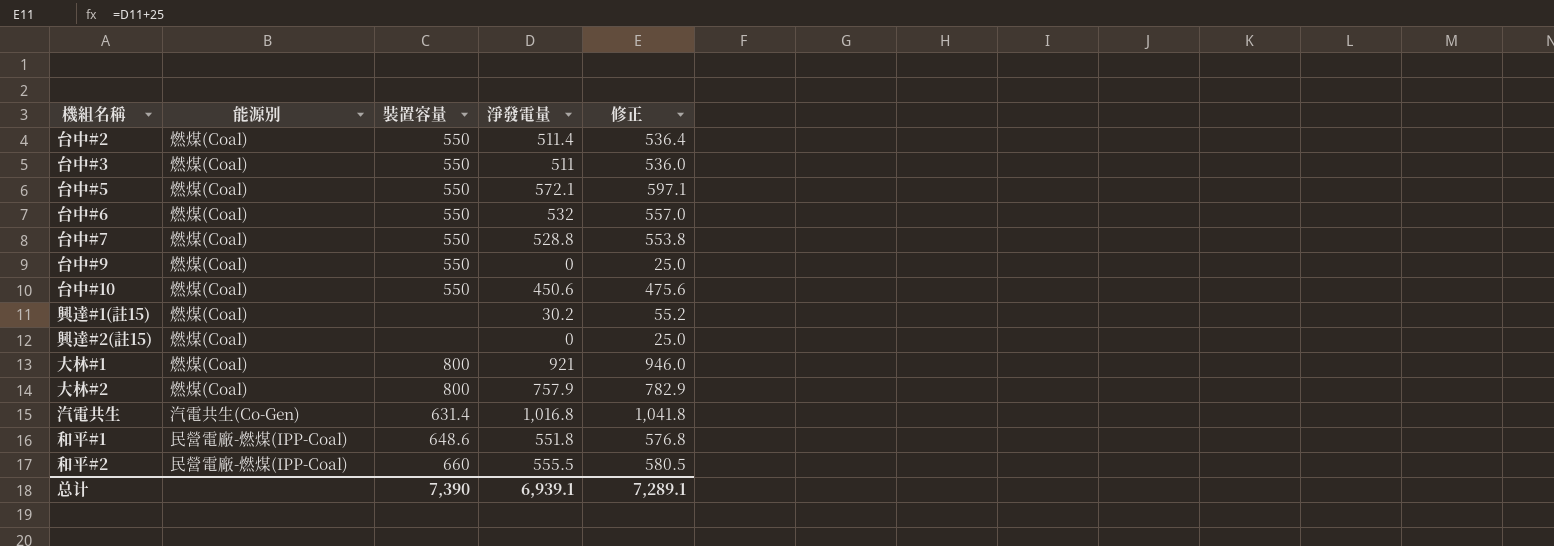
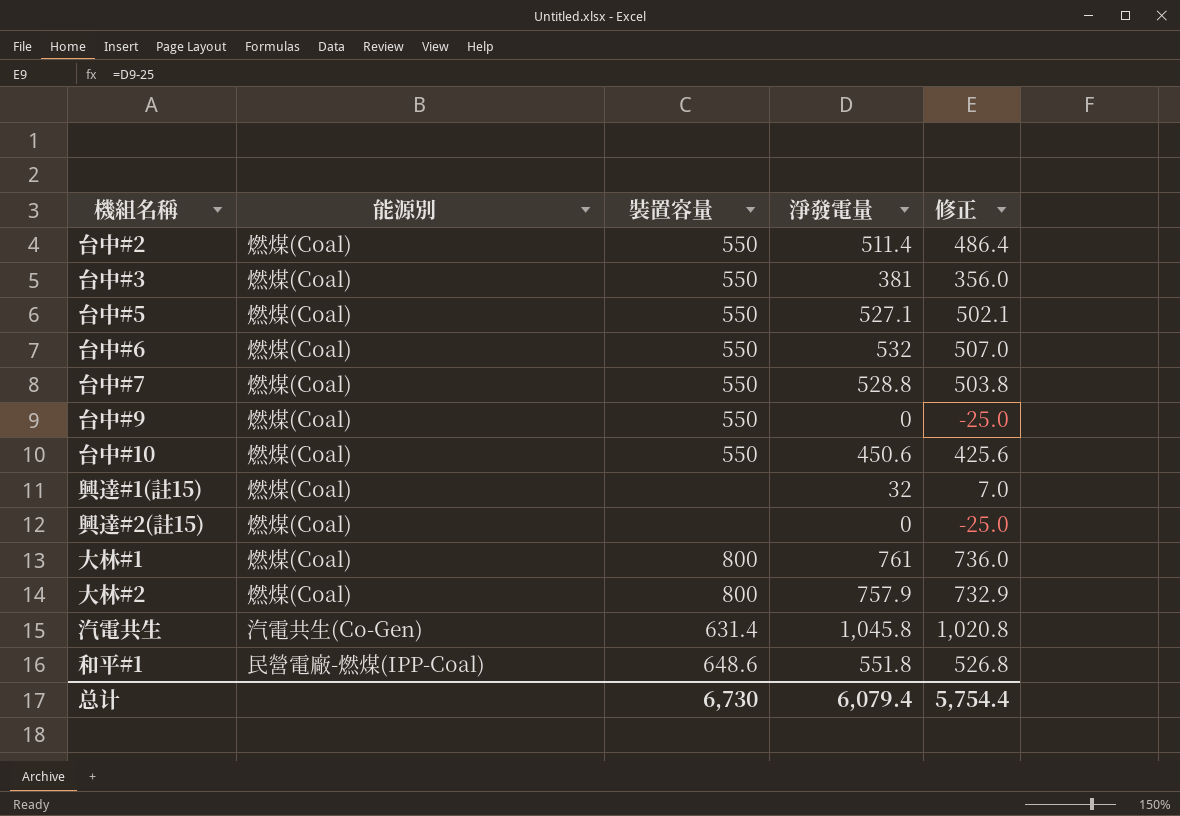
column 修正 | formula: [淨發電量] + 25 -> [淨發電量] - 25
row 和平#2: 民營電廠-燃煤(IPP-Coal) | 660 | 555.5 | 580.5 -> none
台中#3 | 淨發電量: 511 -> 381
台中#5 | 淨發電量: 572.1 -> 527.1
興達#1(註15) | 淨發電量: 30.2 -> 32
大林#1 | 淨發電量: 921 -> 761
汽電共生 | 淨發電量: 1,016.8 -> 1,045.8
总计 | 裝置容量: 7,390 -> 6,730
总计 | 淨發電量: 6,939.1 -> 6,079.4
总计 | 修正: 7,289.1 -> 5,754.4

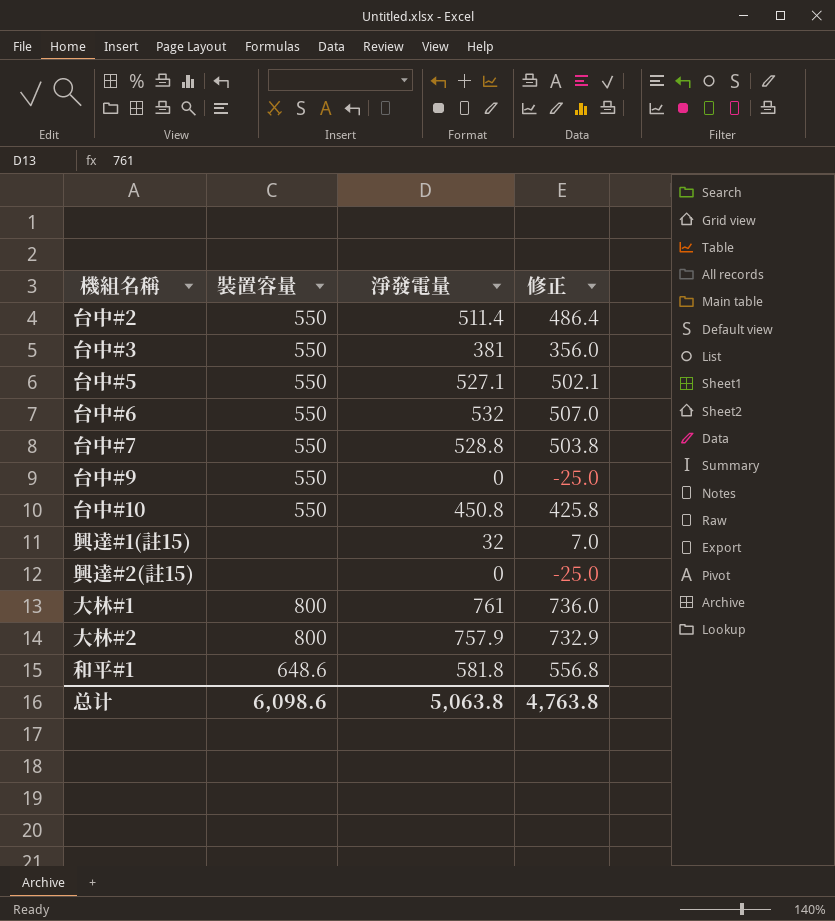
column 能源別 | position: 2 -> none
row 汽電共生: 汽電共生(Co-Gen) | 631.4 | 1,045.8 | 1,020.8 -> none
台中#10 | 淨發電量: 450.6 -> 450.8
台中#10 | 修正: 425.6 -> 425.8
和平#1 | 淨發電量: 551.8 -> 581.8
和平#1 | 修正: 526.8 -> 556.8
总计 | 裝置容量: 6,730 -> 6,098.6
总计 | 淨發電量: 6,079.4 -> 5,063.8
总计 | 修正: 5,754.4 -> 4,763.8

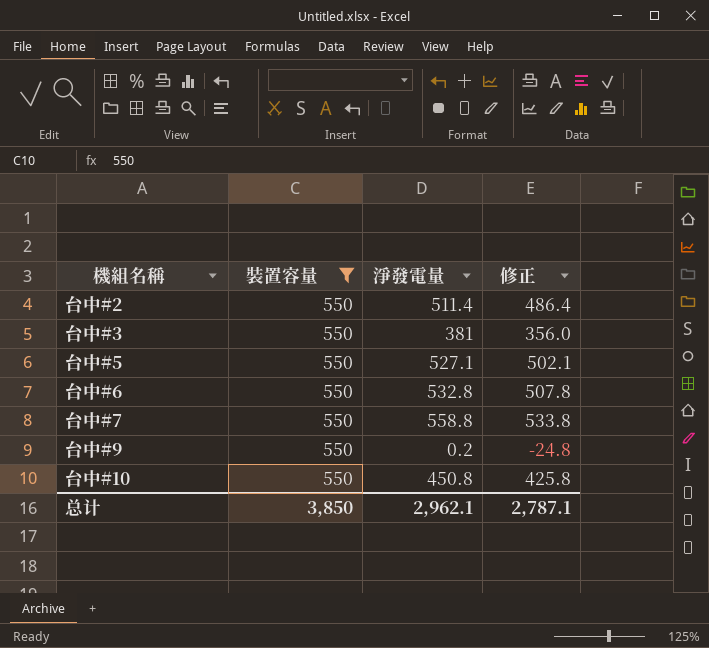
filter: none -> 裝置容量 = 550
台中#6 | 淨發電量: 532 -> 532.8
台中#6 | 修正: 507.0 -> 507.8
台中#7 | 淨發電量: 528.8 -> 558.8
台中#7 | 修正: 503.8 -> 533.8
台中#9 | 淨發電量: 0 -> 0.2
台中#9 | 修正: -25.0 -> -24.8
总计 | 裝置容量: 6,098.6 -> 3,850
总计 | 淨發電量: 5,063.8 -> 2,962.1
总计 | 修正: 4,763.8 -> 2,787.1

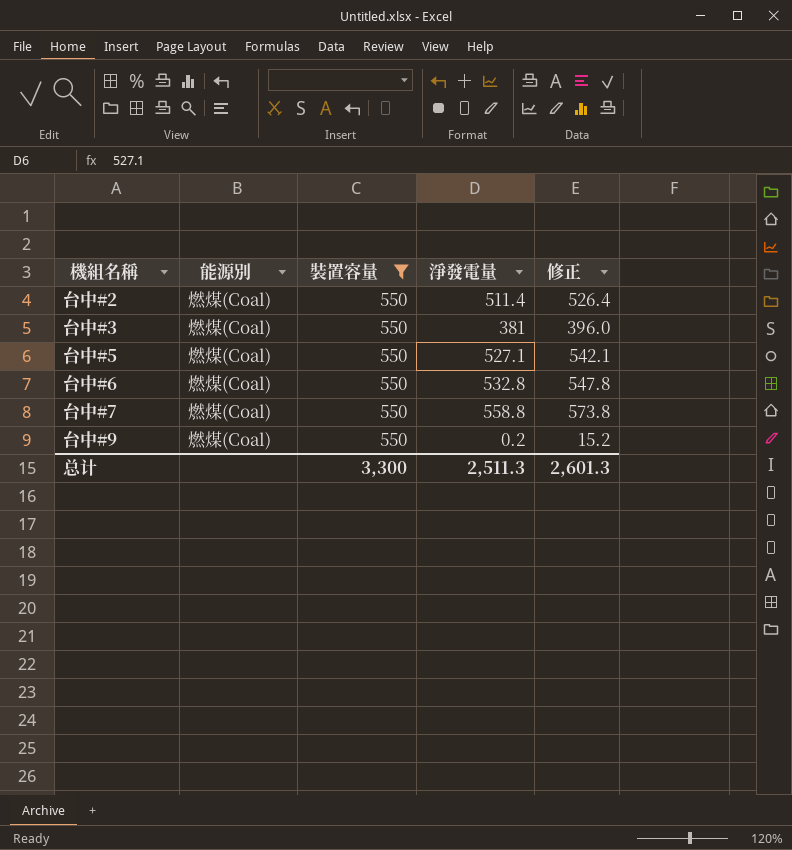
column 能源別 | position: none -> 2
column 修正 | formula: [淨發電量] - 25 -> [淨發電量] + 15
row 台中#10: 550 | 450.8 | 425.8 -> none
总计 | 裝置容量: 3,850 -> 3,300
总计 | 淨發電量: 2,962.1 -> 2,511.3
总计 | 修正: 2,787.1 -> 2,601.3

